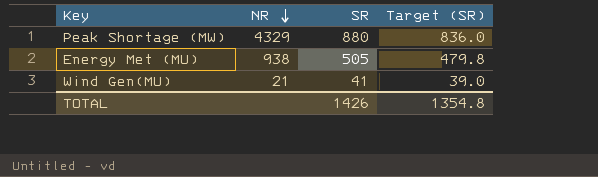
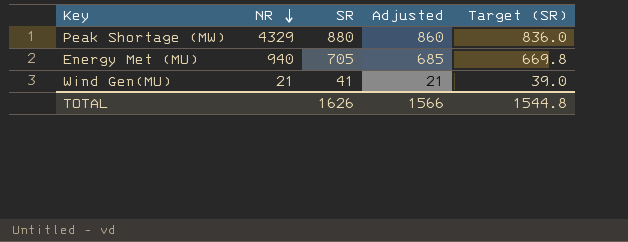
column Adjusted | formula: none -> [SR] - 20
Energy Met (MU) | NR: 938 -> 940
Energy Met (MU) | SR: 505 -> 705
Energy Met (MU) | Target (SR): 479.8 -> 669.8
TOTAL | SR: 1426 -> 1626
TOTAL | Target (SR): 1354.8 -> 1544.8

